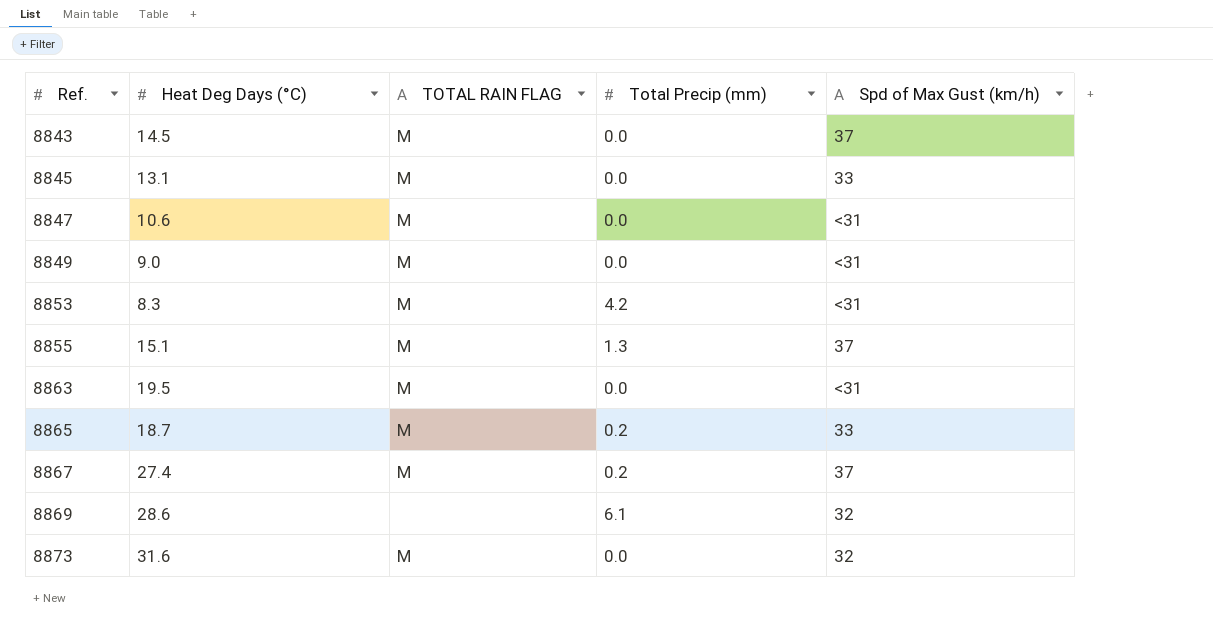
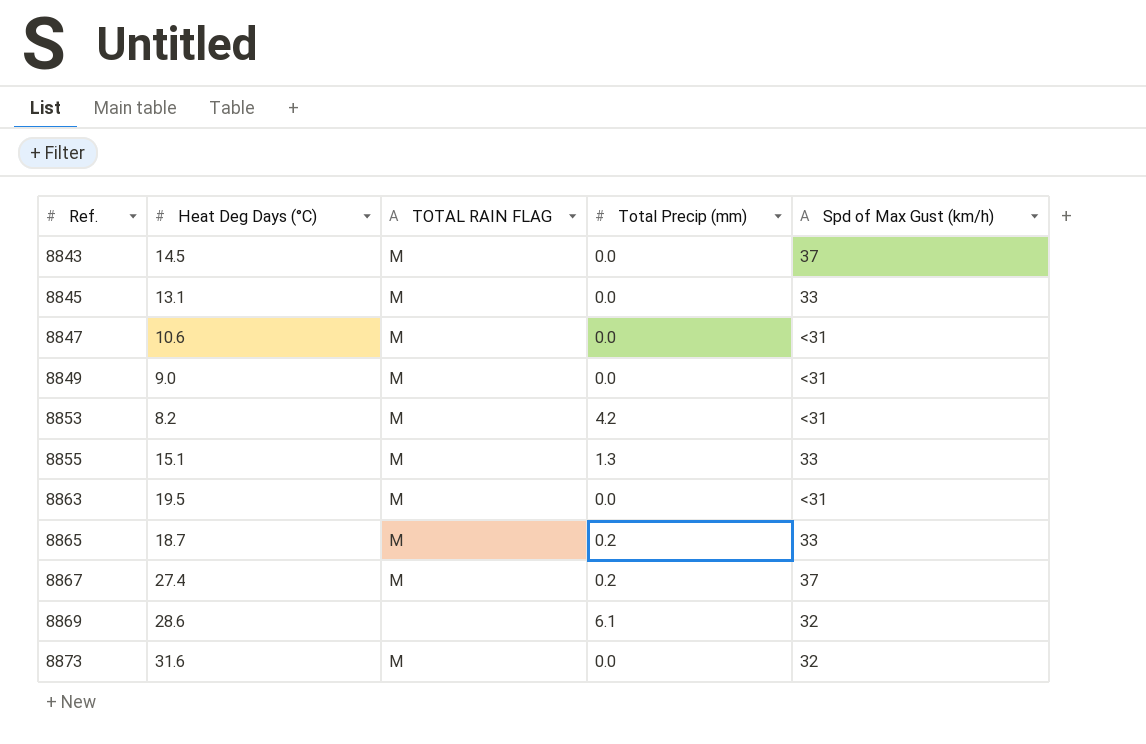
8853 | Heat Deg Days (°C): 8.3 -> 8.2
8855 | Spd of Max Gust (km/h): 37 -> 33

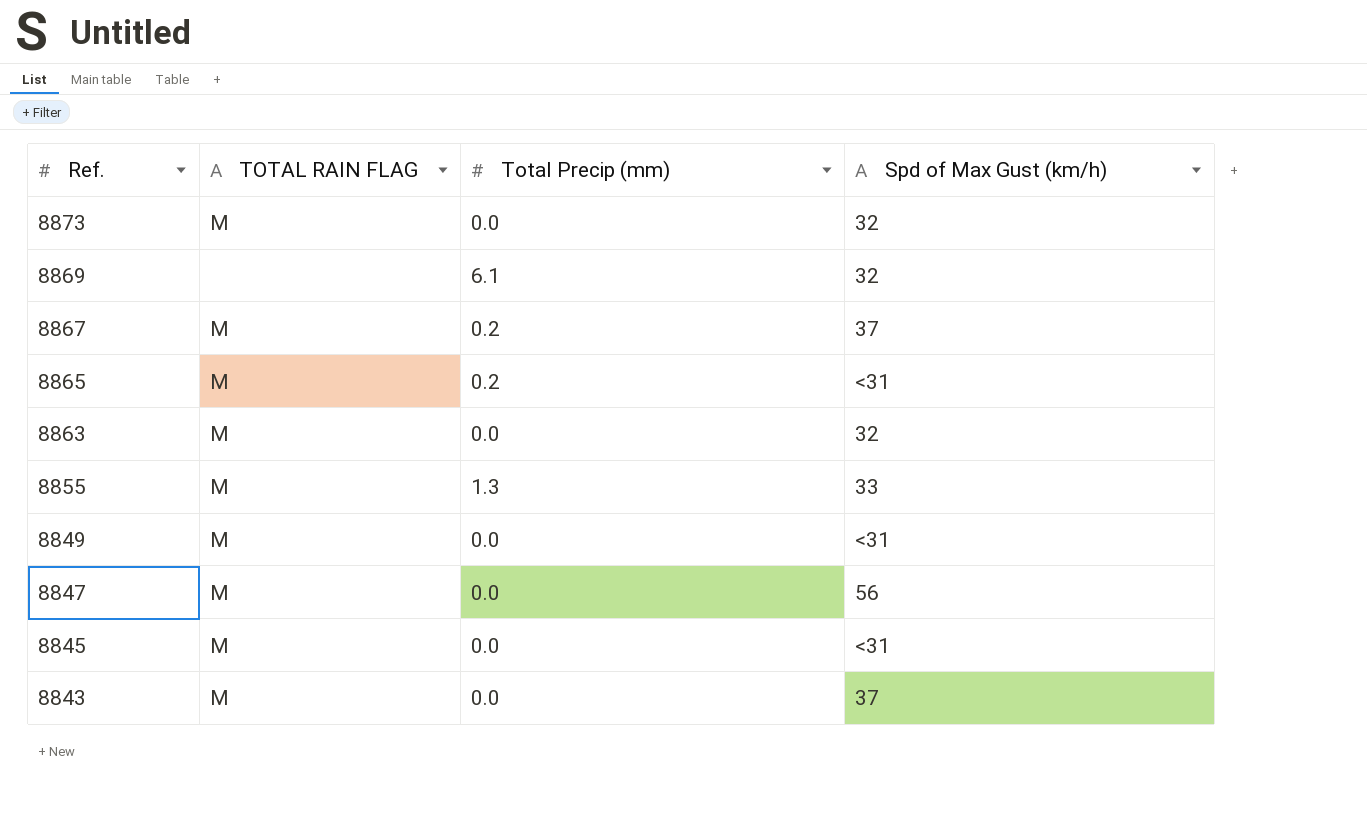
row order: Ref. ascending -> Ref. descending
column Heat Deg Days (°C) | position: 2 -> none
row 8853: 8.2 | M | 4.2 | <31 -> none
8865 | Spd of Max Gust (km/h): 33 -> <31
8863 | Spd of Max Gust (km/h): <31 -> 32
8847 | Spd of Max Gust (km/h): <31 -> 56
8845 | Spd of Max Gust (km/h): 33 -> <31

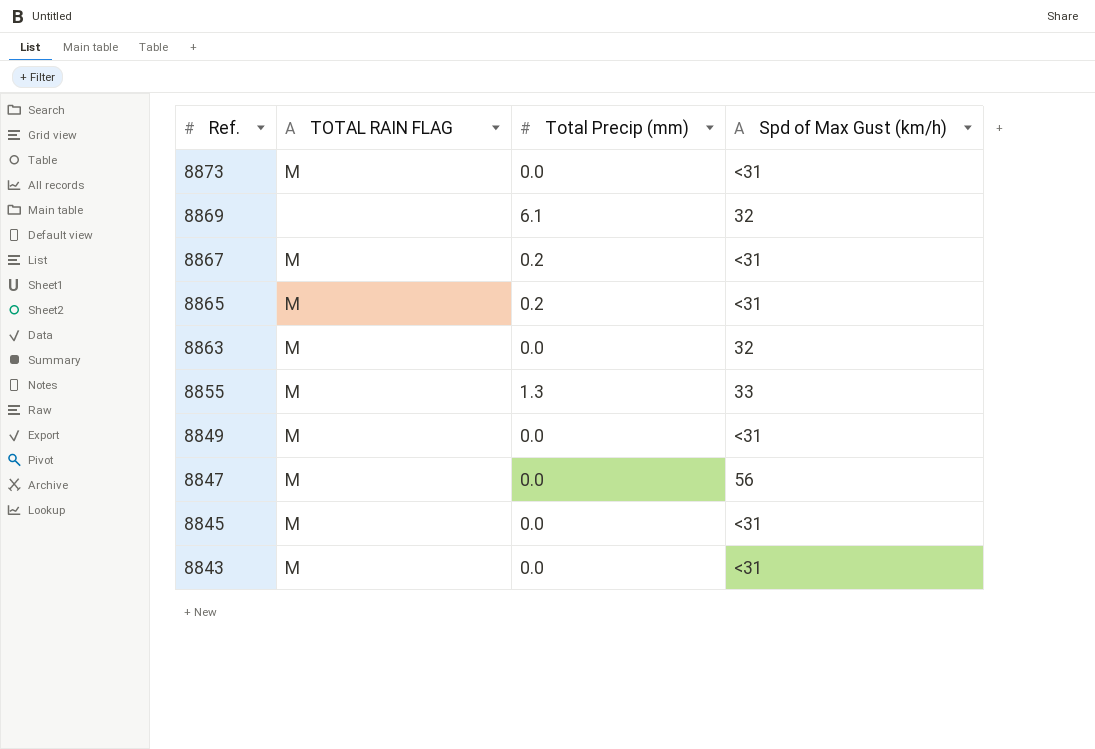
8873 | Spd of Max Gust (km/h): 32 -> <31
8867 | Spd of Max Gust (km/h): 37 -> <31
8843 | Spd of Max Gust (km/h): 37 -> <31

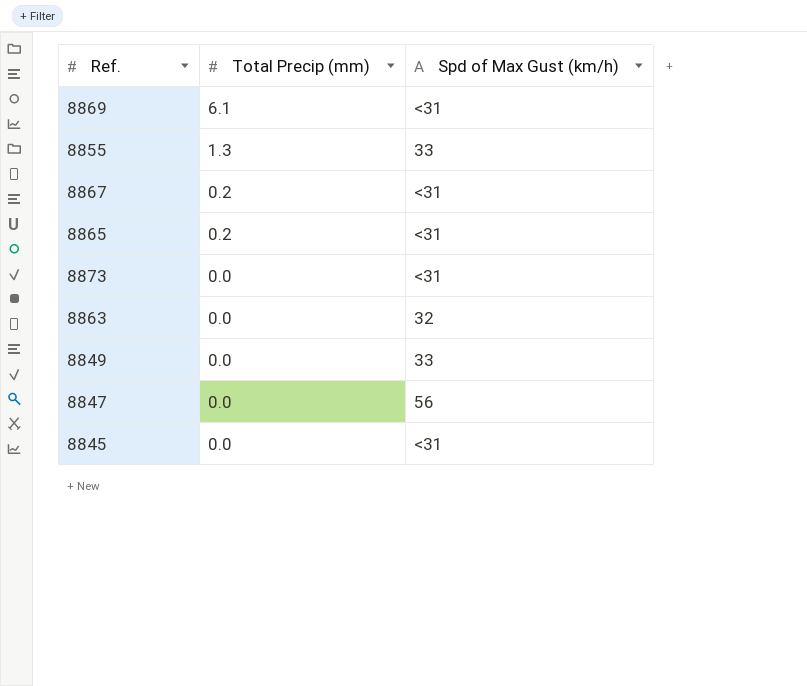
row order: Ref. descending -> Total Precip (mm) descending
column TOTAL RAIN FLAG | position: 2 -> none
row 8843: M | 0.0 | <31 -> none
8869 | Spd of Max Gust (km/h): 32 -> <31
8849 | Spd of Max Gust (km/h): <31 -> 33

